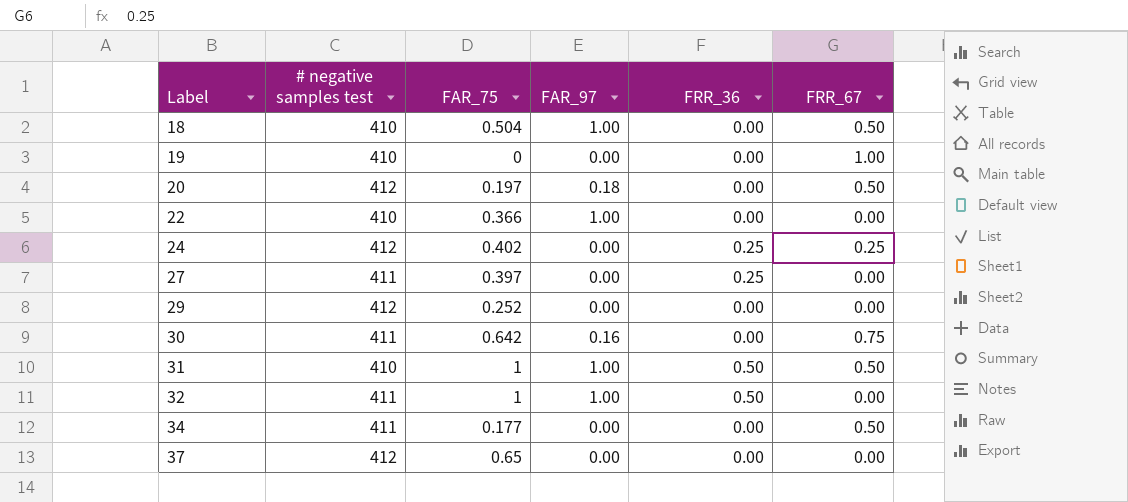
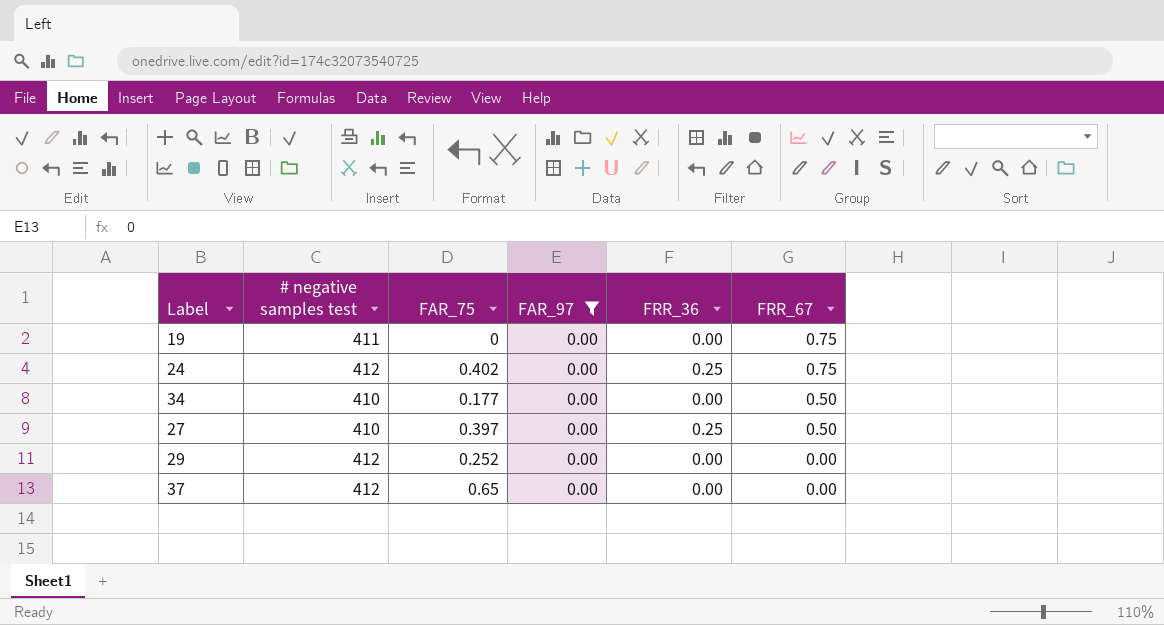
filter: none -> FAR_97 = 0.00
row order: Label ascending -> FRR_67 descending
19 | # negative samples test: 410 -> 411
19 | FRR_67: 1.00 -> 0.75
24 | FRR_67: 0.25 -> 0.75
34 | # negative samples test: 411 -> 410
27 | # negative samples test: 411 -> 410
27 | FRR_67: 0.00 -> 0.50

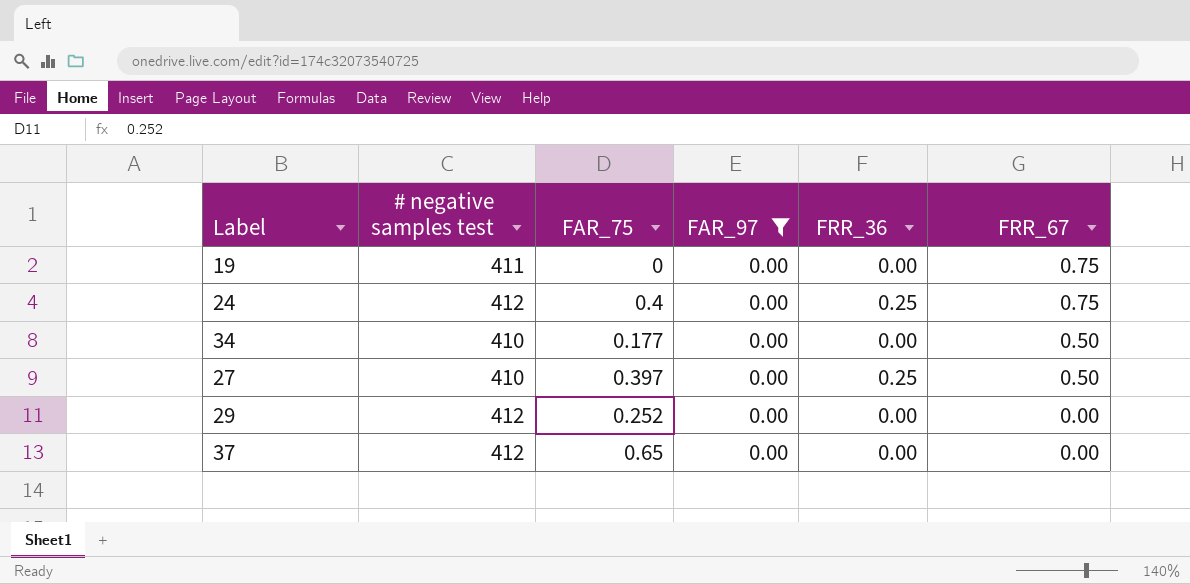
24 | FAR_75: 0.402 -> 0.4

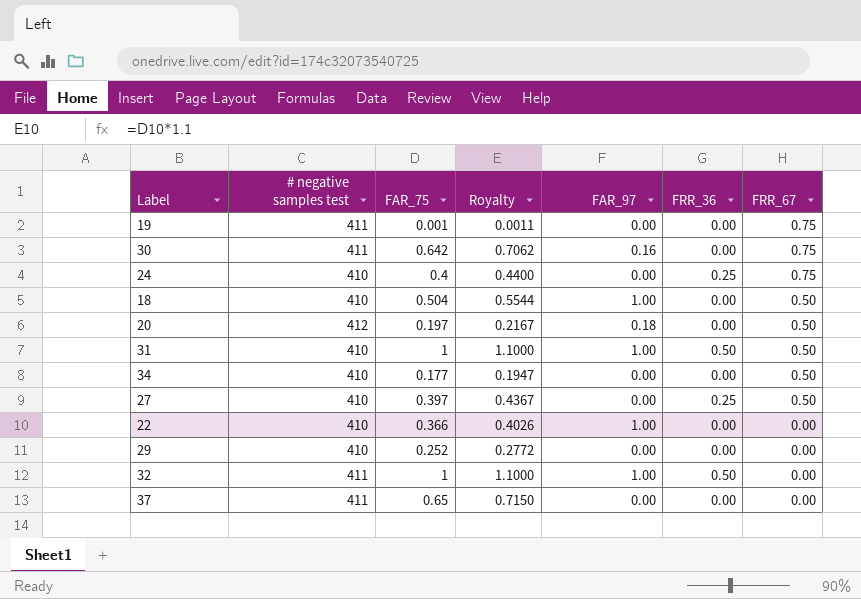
filter: FAR_97 = 0.00 -> none
column Royalty | formula: none -> [FAR_75] * 1.1
19 | FAR_75: 0 -> 0.001
24 | # negative samples test: 412 -> 410
29 | # negative samples test: 412 -> 410
37 | # negative samples test: 412 -> 411

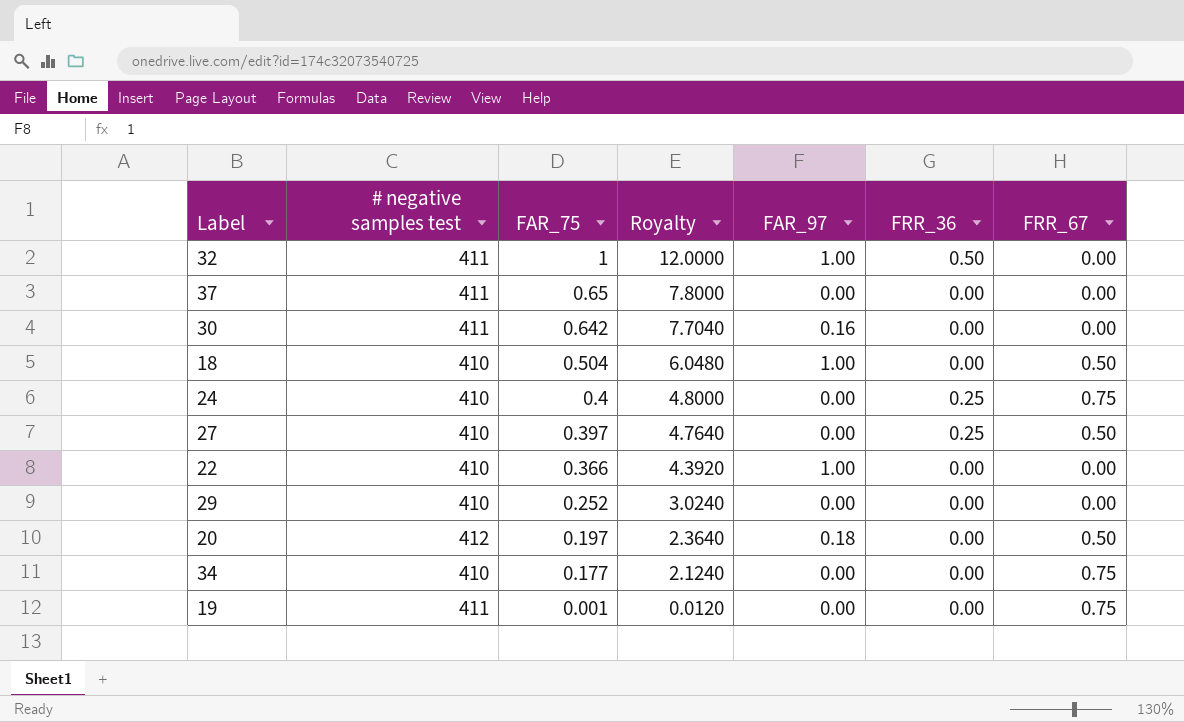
row order: FRR_67 descending -> FAR_75 descending
column Royalty | formula: [FAR_75] * 1.1 -> [FAR_75] * 12
row 31: 410 | 1 | 1.1000 | 1.00 | 0.50 | 0.50 -> none
30 | FRR_67: 0.75 -> 0.00
34 | FRR_67: 0.50 -> 0.75

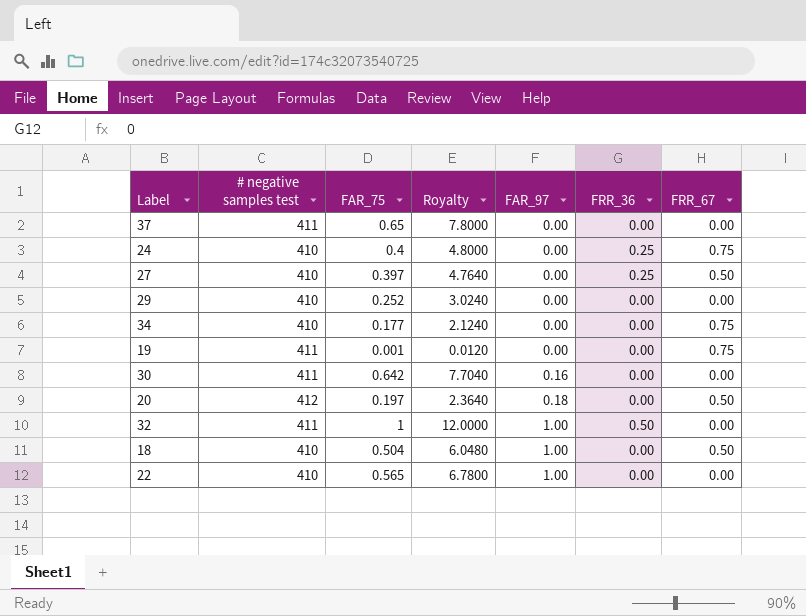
row order: FAR_75 descending -> FAR_97 ascending
22 | FAR_75: 0.366 -> 0.565
22 | Royalty: 4.3920 -> 6.7800

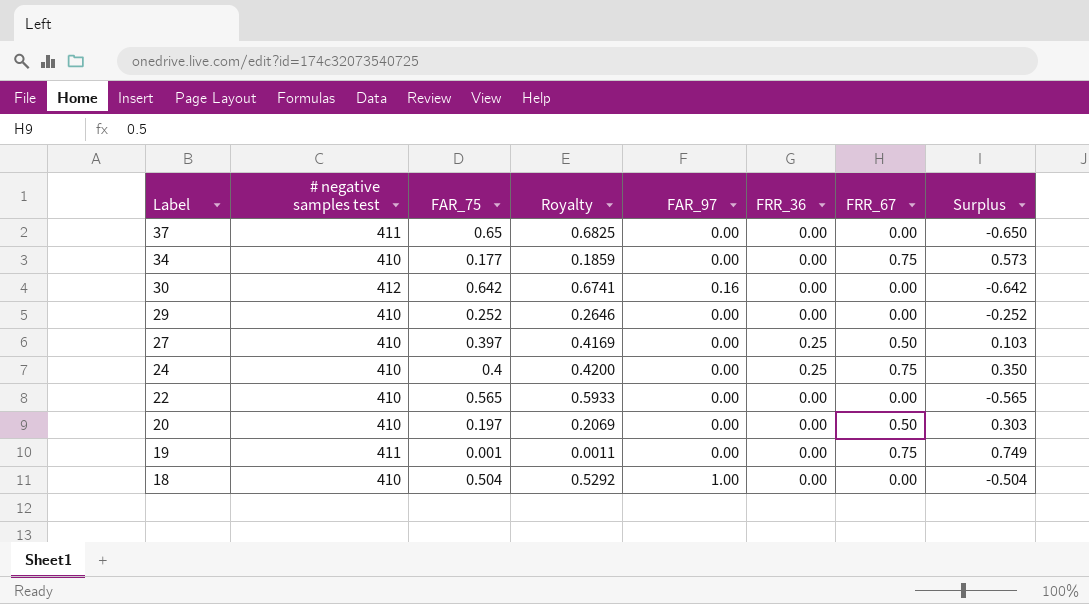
row order: FAR_97 ascending -> Label descending
column Royalty | formula: [FAR_75] * 12 -> [FAR_75] * 1.05
column Surplus | formula: none -> [FRR_67] - [FAR_75]
row 32: 411 | 1 | 12.0000 | 1.00 | 0.50 | 0.00 -> none
30 | # negative samples test: 411 -> 412
22 | FAR_97: 1.00 -> 0.00
20 | # negative samples test: 412 -> 410
20 | FAR_97: 0.18 -> 0.00
18 | FRR_67: 0.50 -> 0.00

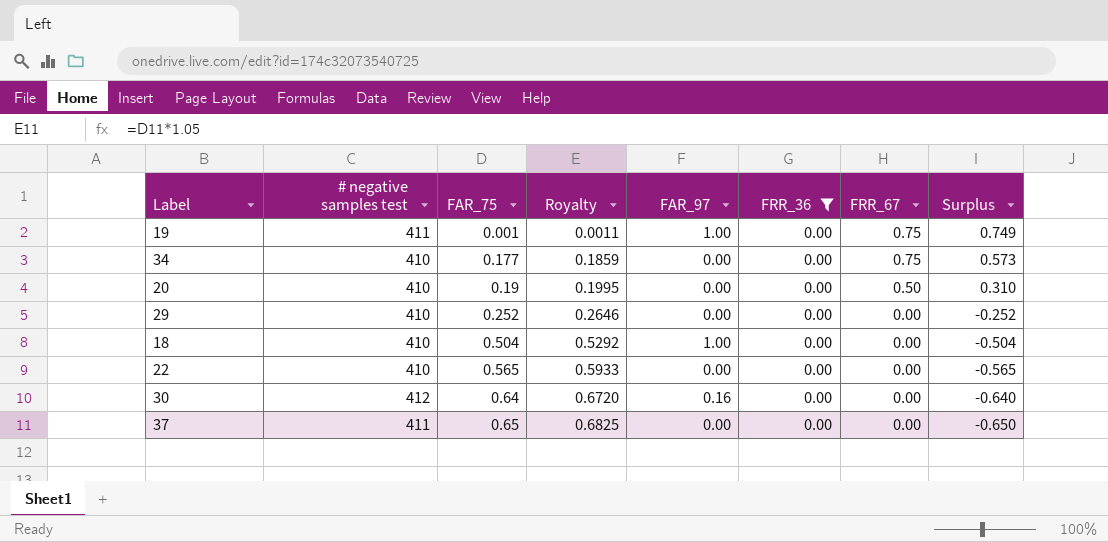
filter: none -> FRR_36 = 0.00
row order: Label descending -> FAR_75 ascending
19 | FAR_97: 0.00 -> 1.00
20 | FAR_75: 0.197 -> 0.19
20 | Royalty: 0.2069 -> 0.1995
20 | Surplus: 0.303 -> 0.310
30 | FAR_75: 0.642 -> 0.64
30 | Royalty: 0.6741 -> 0.6720
30 | Surplus: -0.642 -> -0.640

